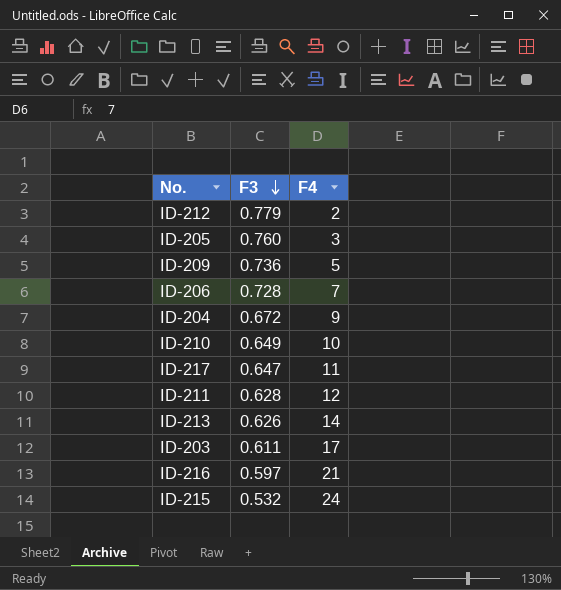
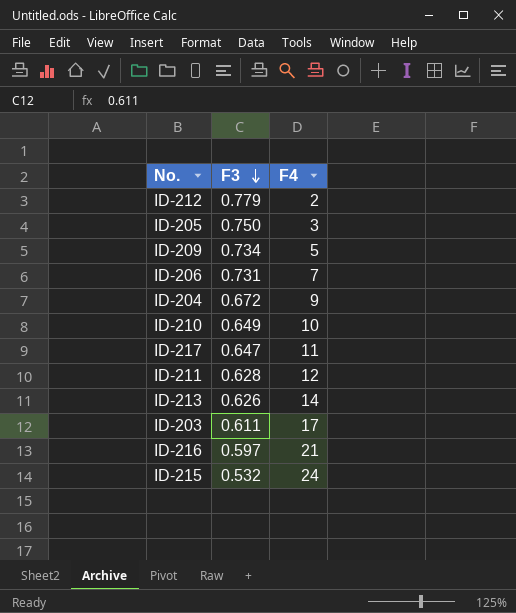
ID-205 | F3: 0.760 -> 0.750
ID-209 | F3: 0.736 -> 0.734
ID-206 | F3: 0.728 -> 0.731

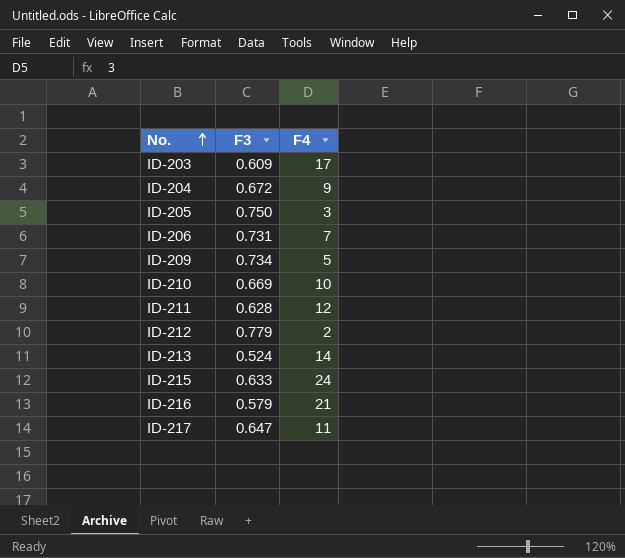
row order: F3 descending -> No. ascending
ID-203 | F3: 0.611 -> 0.609
ID-210 | F3: 0.649 -> 0.669
ID-213 | F3: 0.626 -> 0.524
ID-215 | F3: 0.532 -> 0.633
ID-216 | F3: 0.597 -> 0.579

